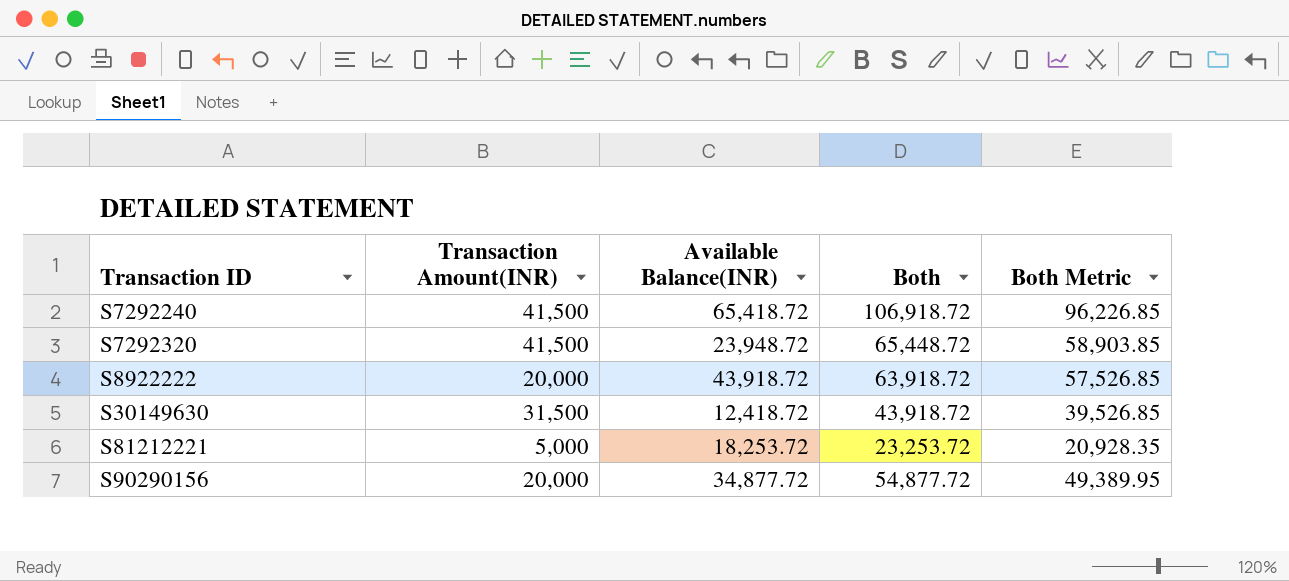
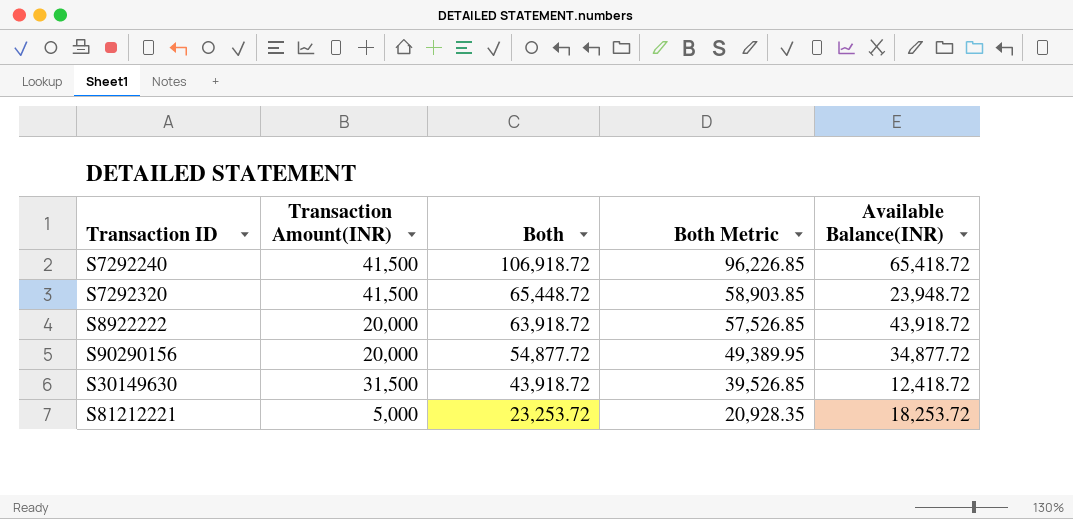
row order: Transaction ID ascending -> Both descending
column Available Balance(INR) | position: 3 -> 5

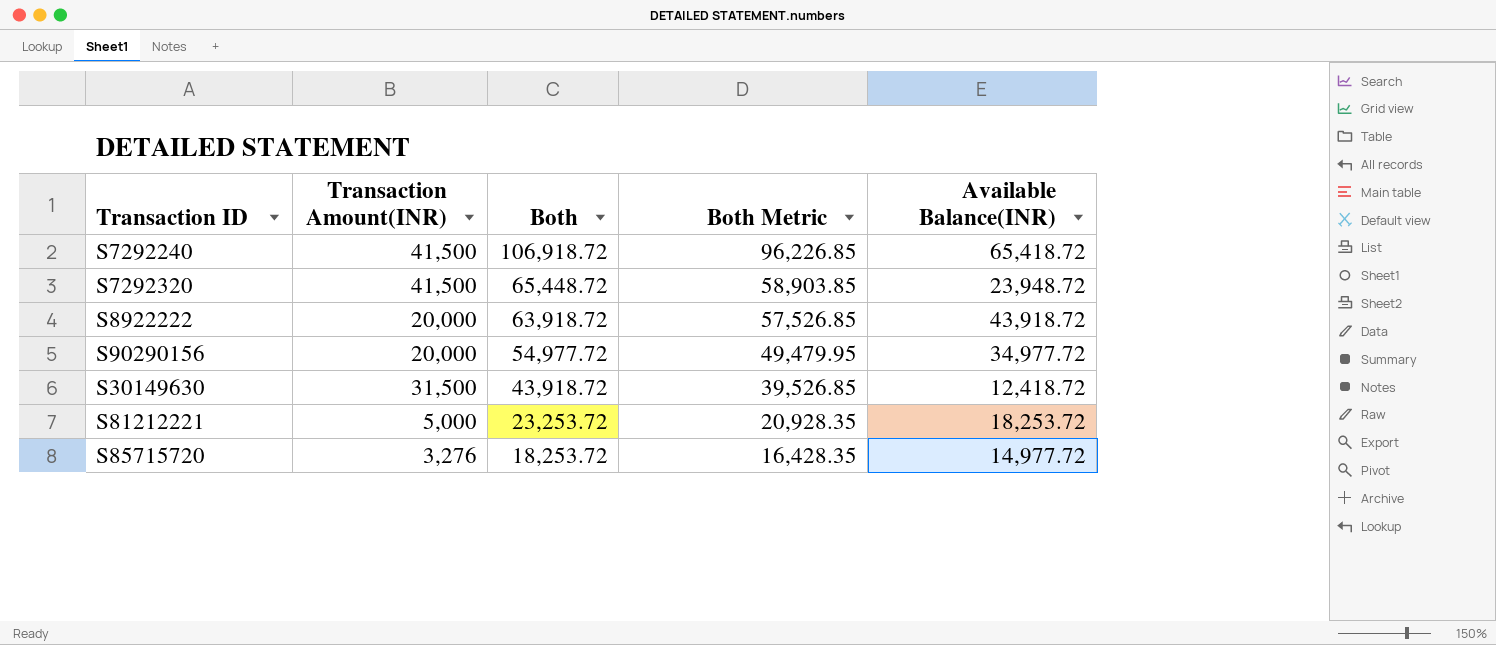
S90290156 | Both: 54,877.72 -> 54,977.72
S90290156 | Both Metric: 49,389.95 -> 49,479.95
S90290156 | Available Balance(INR): 34,877.72 -> 34,977.72
row S85715720: none -> 3,276 | 18,253.72 | 16,428.35 | 14,977.72

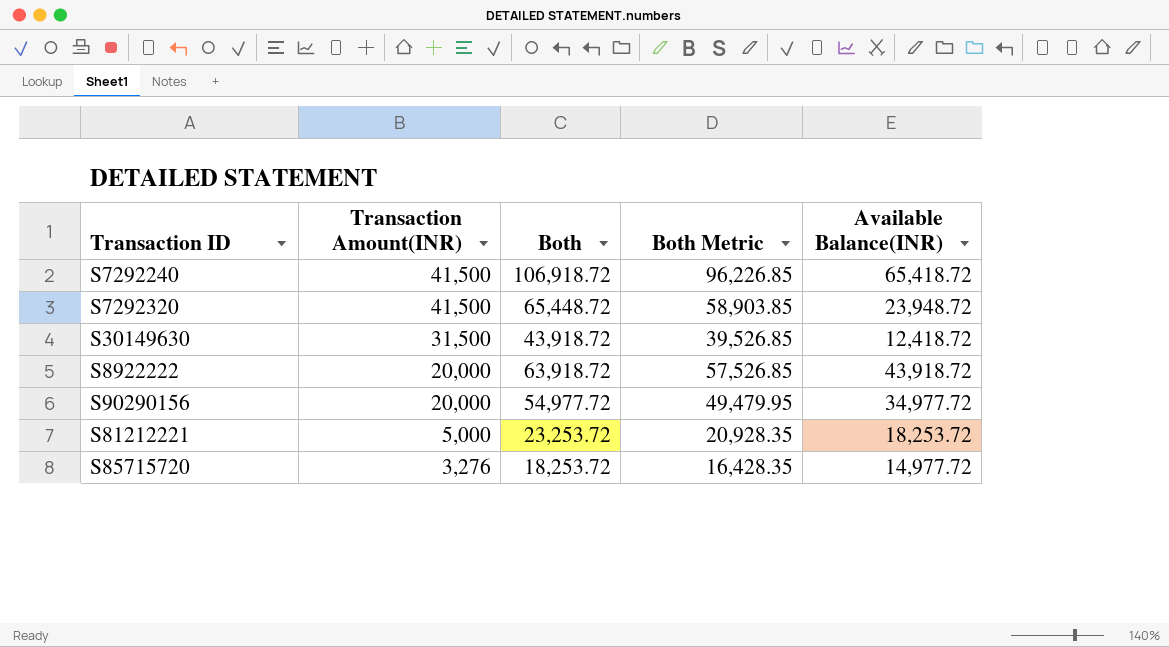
row order: Both descending -> Transaction Amount(INR) descending

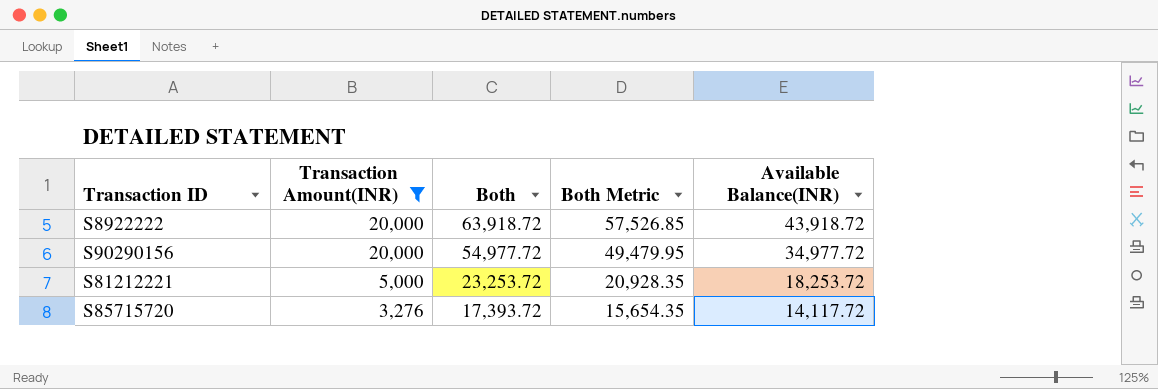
filter: none -> Transaction Amount(INR) <= 20,000
S85715720 | Both: 18,253.72 -> 17,393.72
S85715720 | Both Metric: 16,428.35 -> 15,654.35
S85715720 | Available Balance(INR): 14,977.72 -> 14,117.72

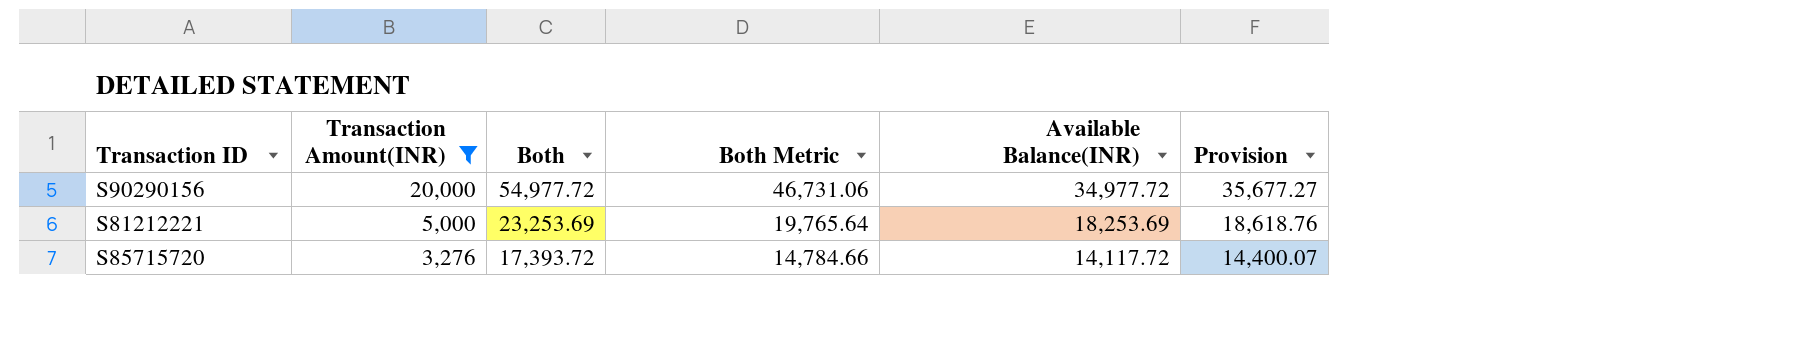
column Both Metric | formula: [Both] * 0.9 -> [Both] * 0.85
column Provision | formula: none -> [Available Balance(INR)] * 1.02
row S8922222: 20,000 | 63,918.72 | 57,526.85 | 43,918.72 -> none
S81212221 | Both: 23,253.72 -> 23,253.69
S81212221 | Available Balance(INR): 18,253.72 -> 18,253.69

